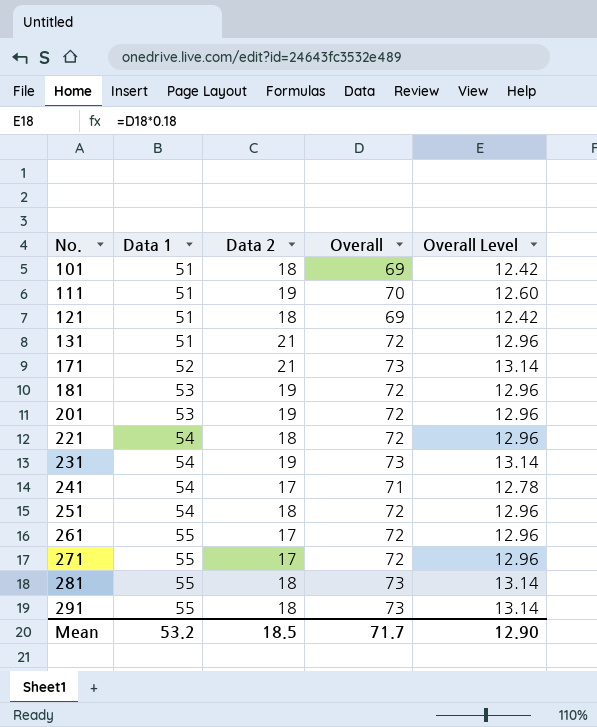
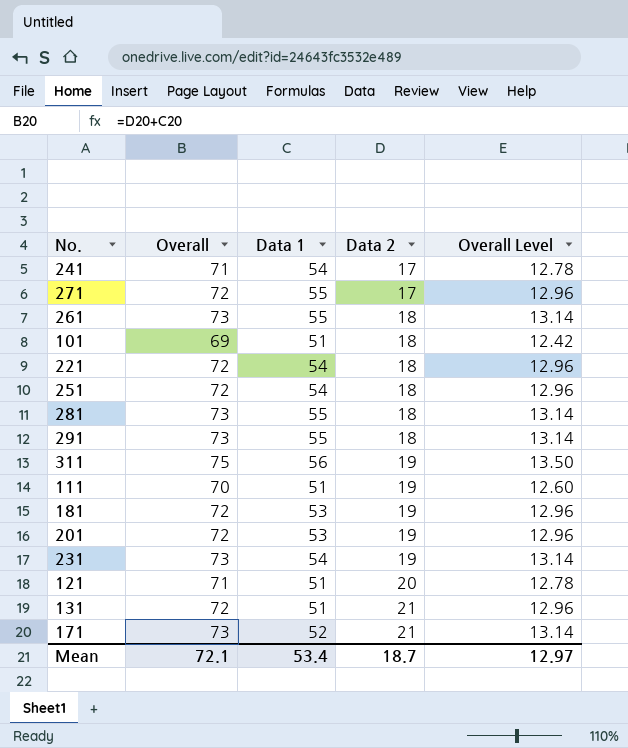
row order: No. ascending -> Data 2 ascending
column Overall | position: 4 -> 2
261 | Overall: 72 -> 73
261 | Data 2: 17 -> 18
261 | Overall Level: 12.96 -> 13.14
row 311: none -> 75 | 56 | 19 | 13.50
121 | Overall: 69 -> 71
121 | Data 2: 18 -> 20
121 | Overall Level: 12.42 -> 12.78
Mean | Overall: 71.7 -> 72.1
Mean | Data 1: 53.2 -> 53.4
Mean | Data 2: 18.5 -> 18.7
Mean | Overall Level: 12.90 -> 12.97

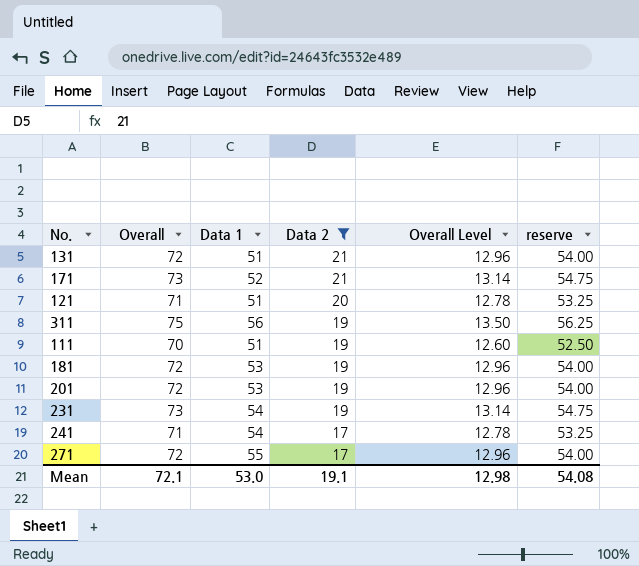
filter: none -> Data 2 != 18
row order: Data 2 ascending -> Data 2 descending
column reserve | formula: none -> [Overall] * 0.75
Mean | Data 1: 53.4 -> 53.0
Mean | Data 2: 18.7 -> 19.1
Mean | Overall Level: 12.97 -> 12.98

